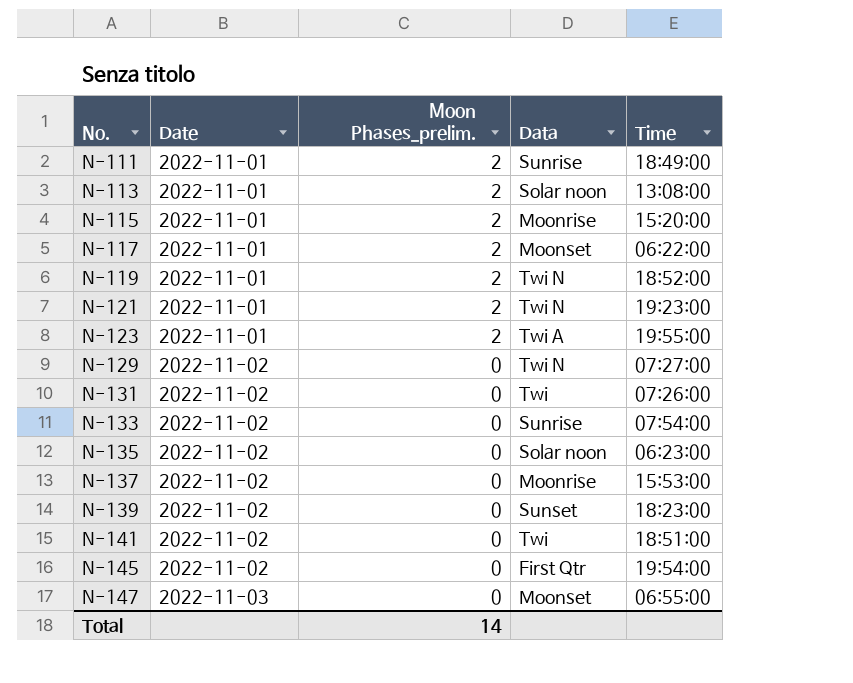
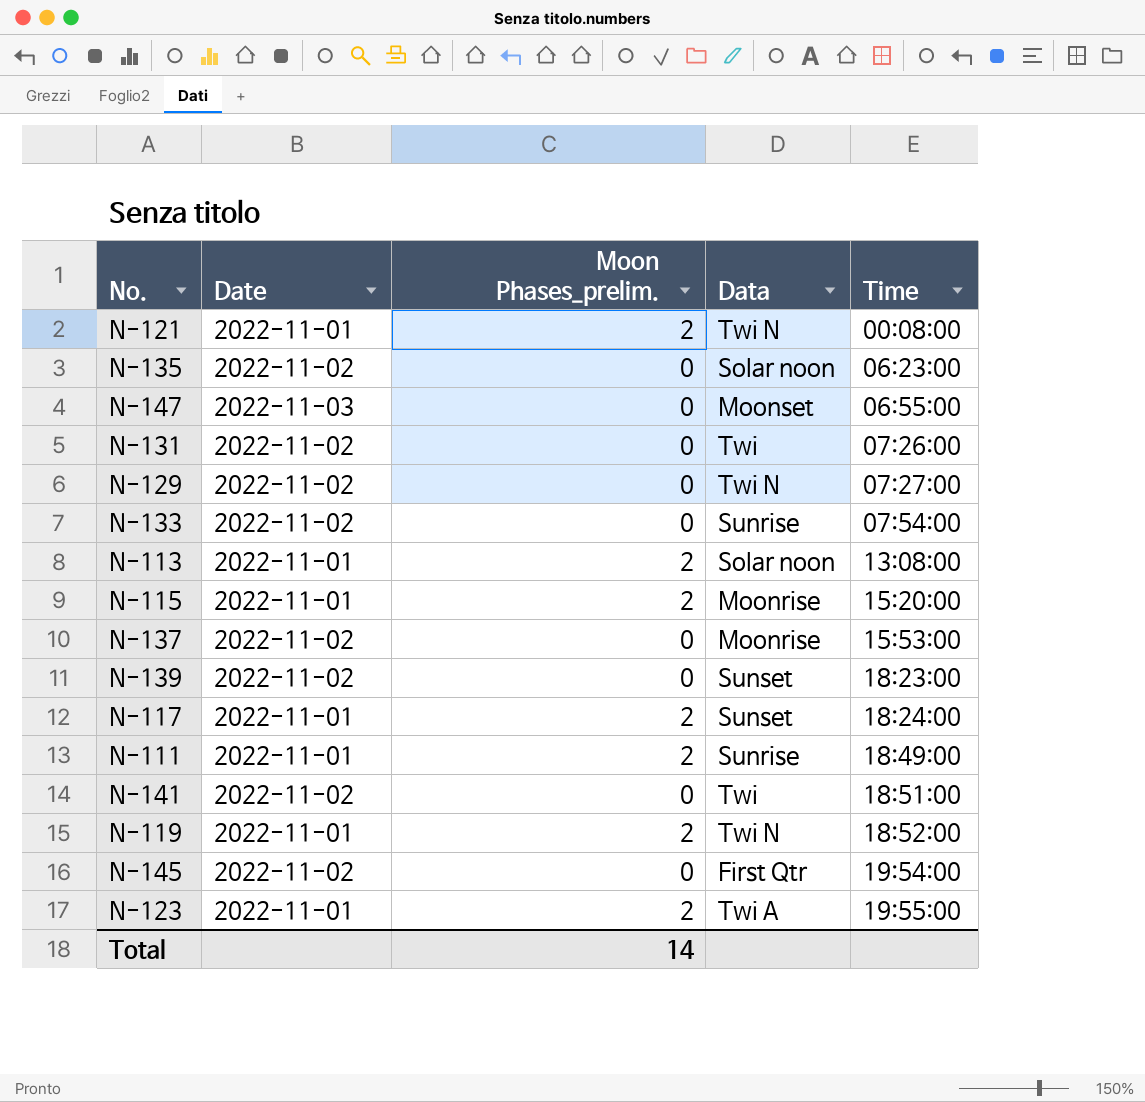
row order: No. ascending -> Time ascending
N-121 | Time: 19:23:00 -> 00:08:00
N-117 | Data: Moonset -> Sunset
N-117 | Time: 06:22:00 -> 18:24:00

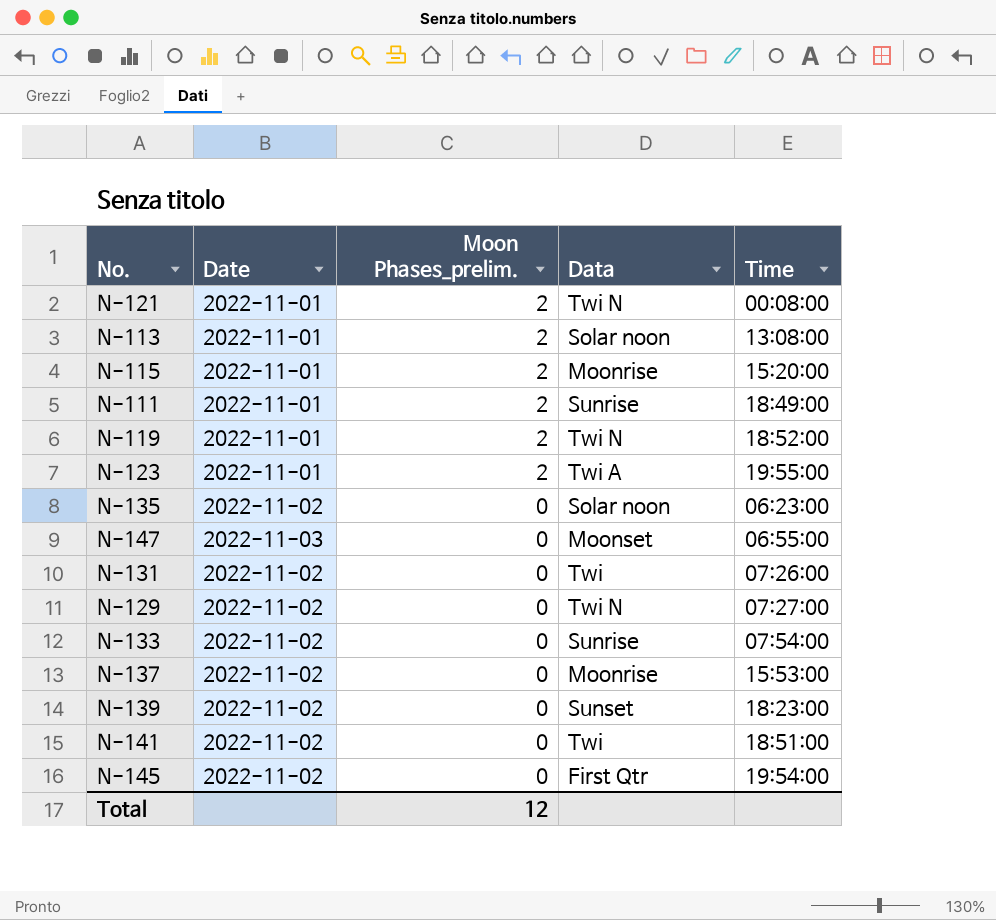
row order: Time ascending -> Moon Phases_prelim. descending
row N-117: 2022-11-01 | 2 | Sunset | 18:24:00 -> none
Total | Moon Phases_prelim.: 14 -> 12

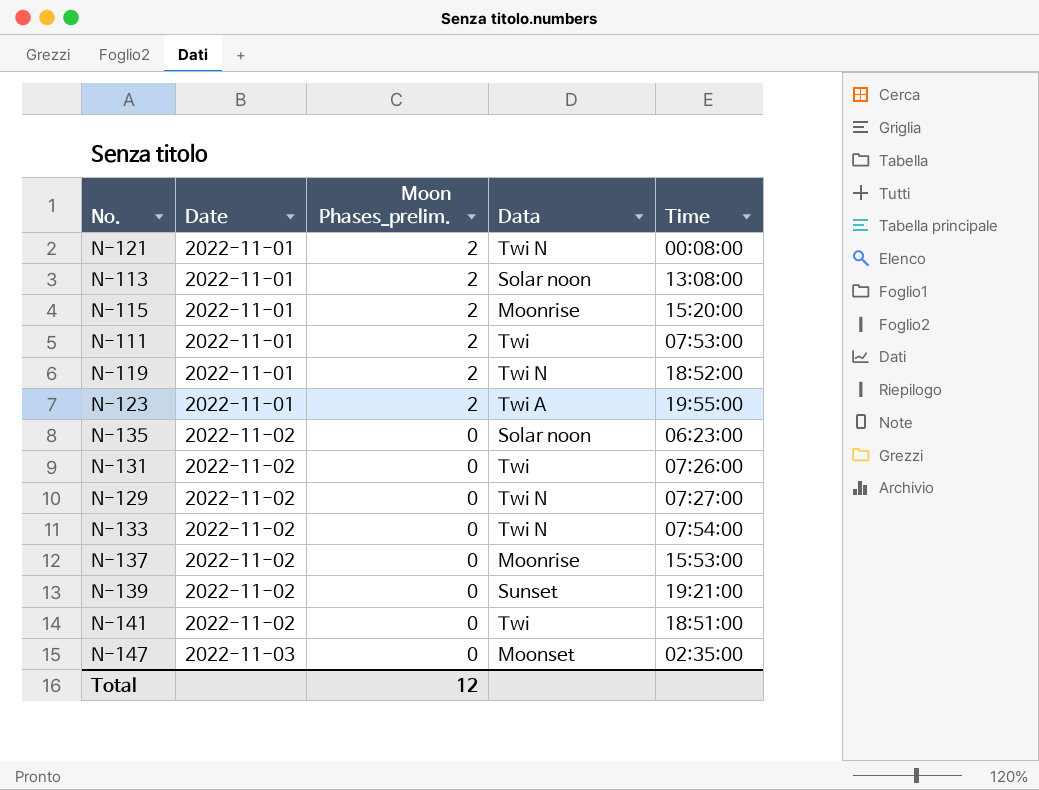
row order: Moon Phases_prelim. descending -> Date ascending
row N-145: 2022-11-02 | 0 | First Qtr | 19:54:00 -> none
N-111 | Data: Sunrise -> Twi
N-111 | Time: 18:49:00 -> 07:53:00
N-133 | Data: Sunrise -> Twi N
N-139 | Time: 18:23:00 -> 19:21:00
N-147 | Time: 06:55:00 -> 02:35:00

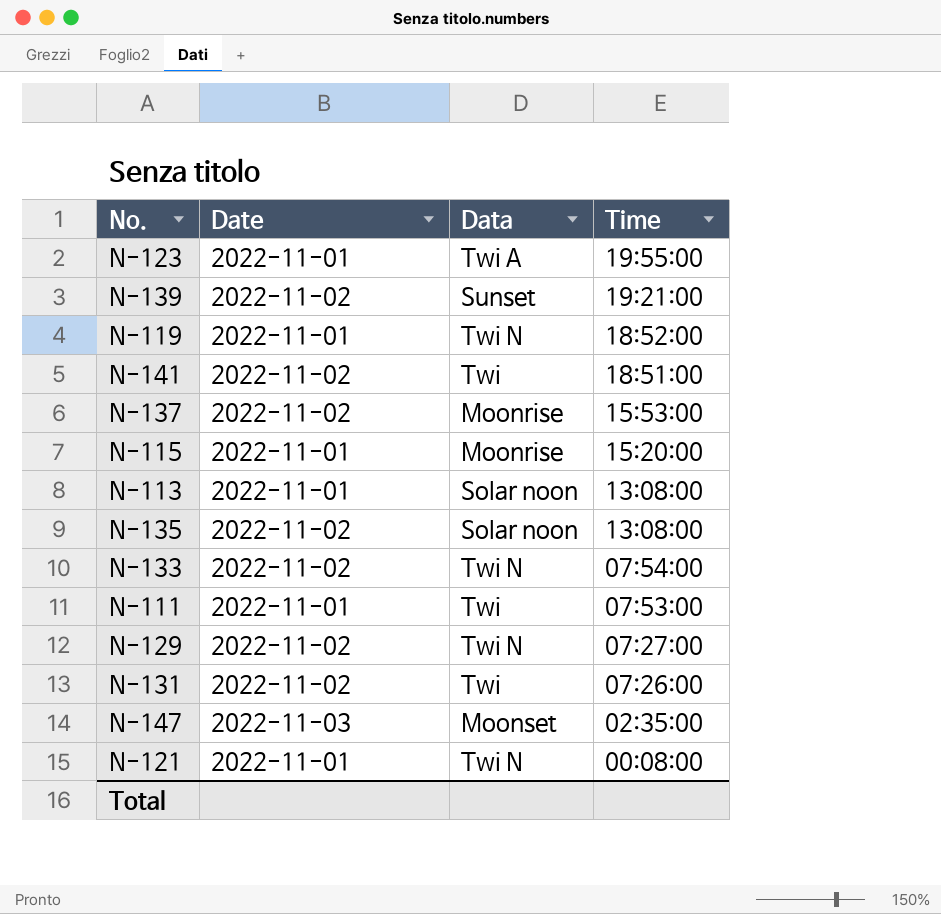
row order: Date ascending -> Time descending
column Moon Phases_prelim. | position: 3 -> none
N-135 | Time: 06:23:00 -> 13:08:00

